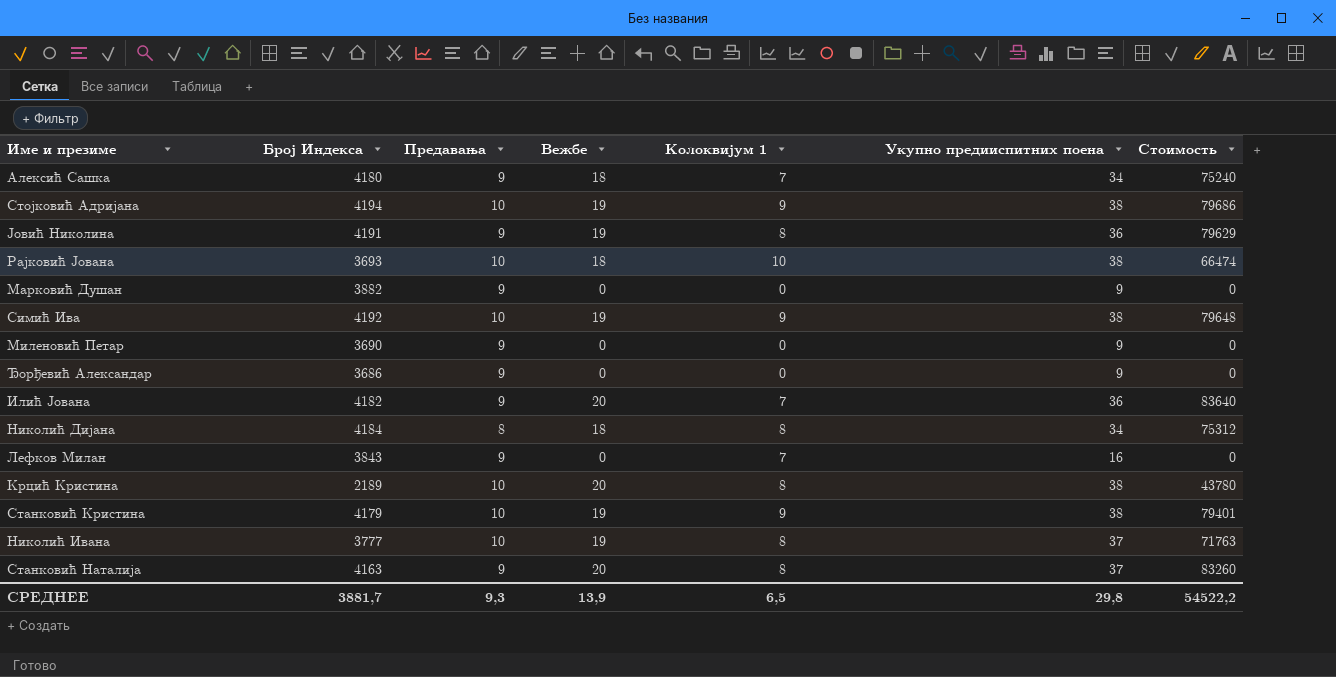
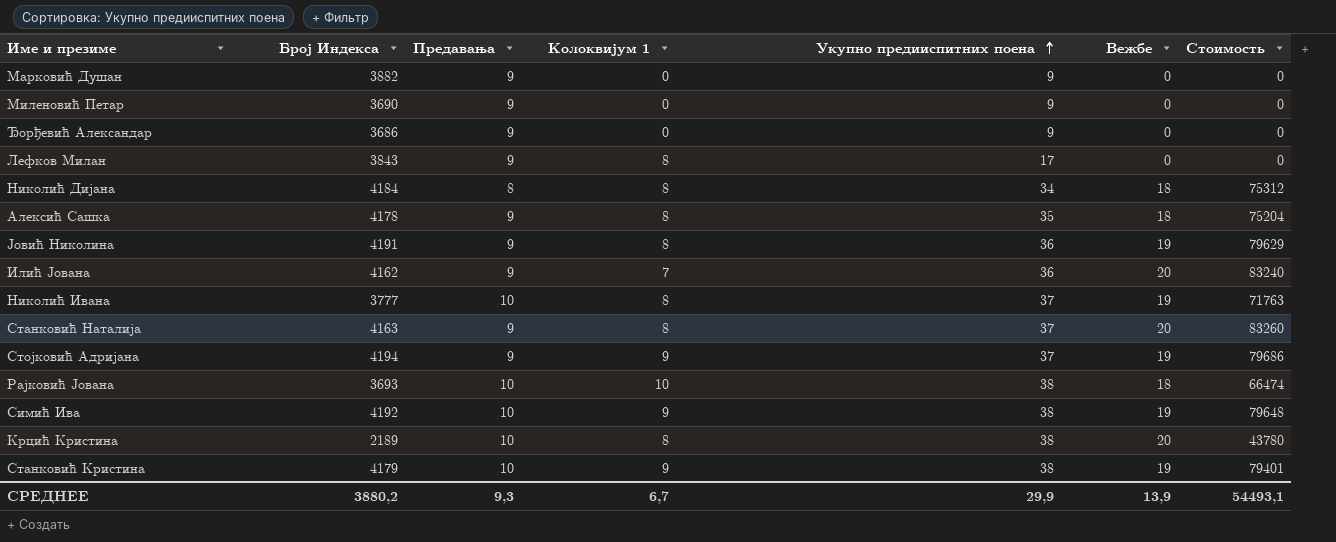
row order: none -> Укупно предииспитних поена ascending
column Вежбе | position: 4 -> 6
Лефков Милан | Колоквијум 1: 7 -> 8
Лефков Милан | Укупно предииспитних поена: 16 -> 17
Алексић Сашка | Број Индекса: 4180 -> 4178
Алексић Сашка | Колоквијум 1: 7 -> 8
Алексић Сашка | Укупно предииспитних поена: 34 -> 35
Алексић Сашка | Стоимость: 75240 -> 75204
Илић Јована | Број Индекса: 4182 -> 4162
Илић Јована | Стоимость: 83640 -> 83240
Стојковић Адријана | Предавања: 10 -> 9
Стојковић Адријана | Укупно предииспитних поена: 38 -> 37
СРЕДНЕЕ | Број Индекса: 3881,7 -> 3880,2
СРЕДНЕЕ | Колоквијум 1: 6,5 -> 6,7
СРЕДНЕЕ | Укупно предииспитних поена: 29,8 -> 29,9
СРЕДНЕЕ | Стоимость: 54522,2 -> 54493,1

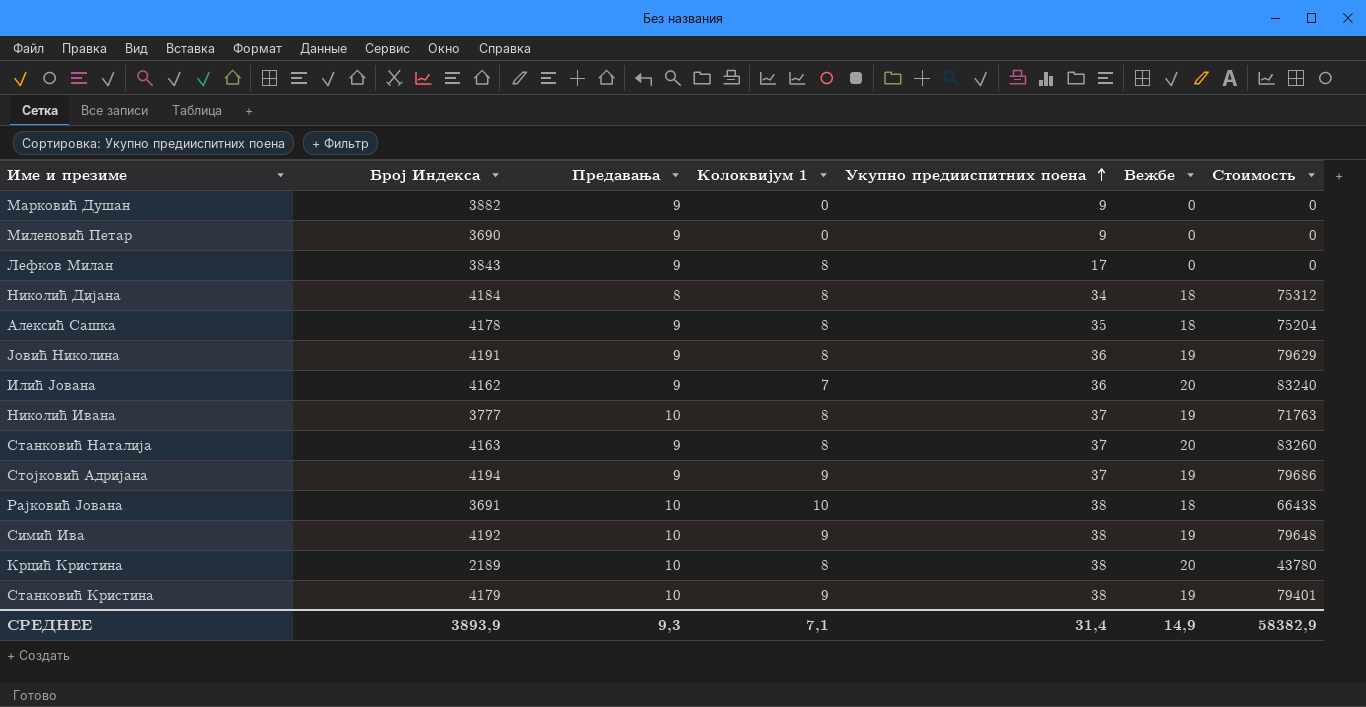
row Ђорђевић Александар: 3686 | 9 | 0 | 9 | 0 | 0 -> none
Рајковић Јована | Број Индекса: 3693 -> 3691
Рајковић Јована | Стоимость: 66474 -> 66438
СРЕДНЕЕ | Број Индекса: 3880,2 -> 3893,9
СРЕДНЕЕ | Колоквијум 1: 6,7 -> 7,1
СРЕДНЕЕ | Укупно предииспитних поена: 29,9 -> 31,4
СРЕДНЕЕ | Вежбе: 13,9 -> 14,9
СРЕДНЕЕ | Стоимость: 54493,1 -> 58382,9

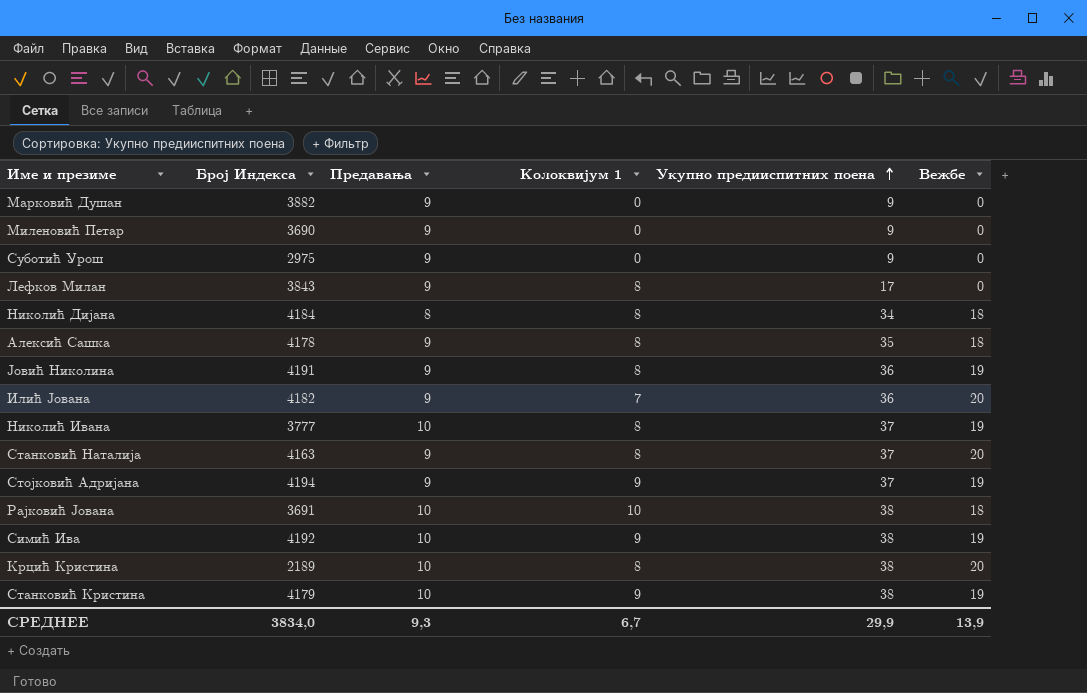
column Стоимость | formula: [Број Индекса] * [Вежбе] -> none
row Суботић Урош: none -> 2975 | 9 | 0 | 9 | 0
Илић Јована | Број Индекса: 4162 -> 4182
СРЕДНЕЕ | Број Индекса: 3893,9 -> 3834,0
СРЕДНЕЕ | Колоквијум 1: 7,1 -> 6,7
СРЕДНЕЕ | Укупно предииспитних поена: 31,4 -> 29,9
СРЕДНЕЕ | Вежбе: 14,9 -> 13,9

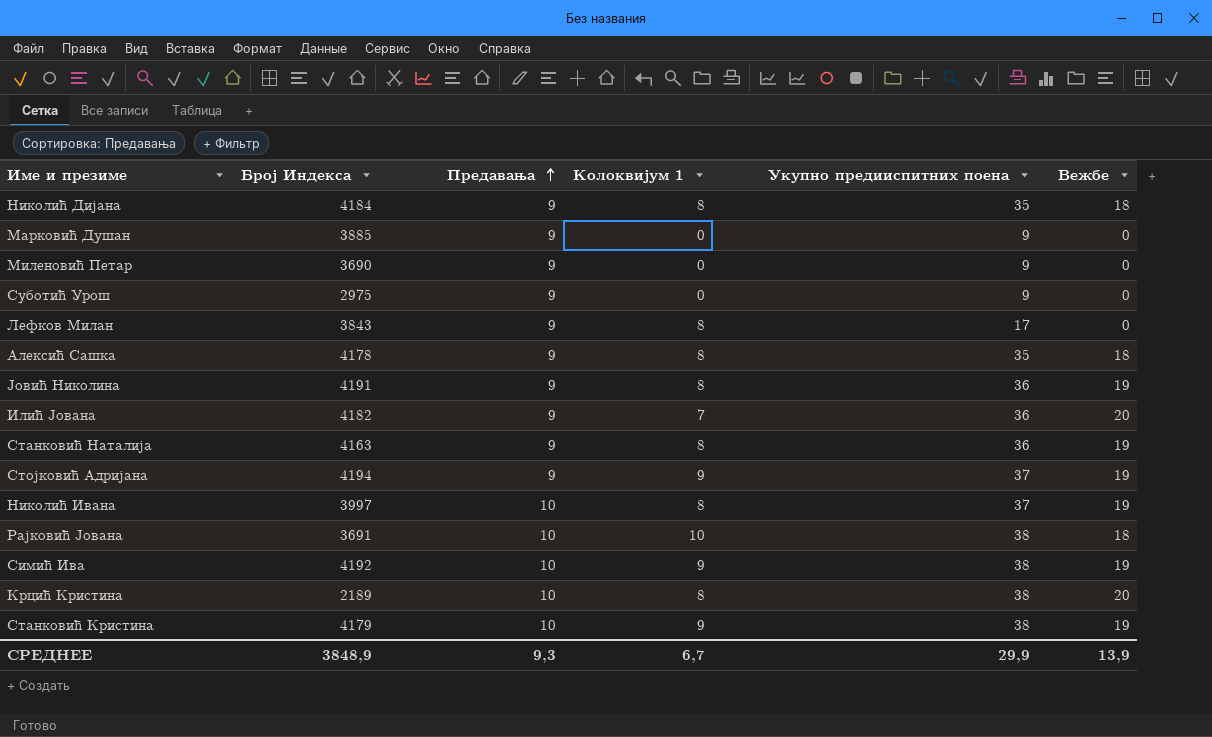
row order: Укупно предииспитних поена ascending -> Предавања ascending
Николић Дијана | Предавања: 8 -> 9
Николић Дијана | Укупно предииспитних поена: 34 -> 35
Марковић Душан | Број Индекса: 3882 -> 3885
Станковић Наталија | Укупно предииспитних поена: 37 -> 36
Станковић Наталија | Вежбе: 20 -> 19
Николић Ивана | Број Индекса: 3777 -> 3997
СРЕДНЕЕ | Број Индекса: 3834,0 -> 3848,9

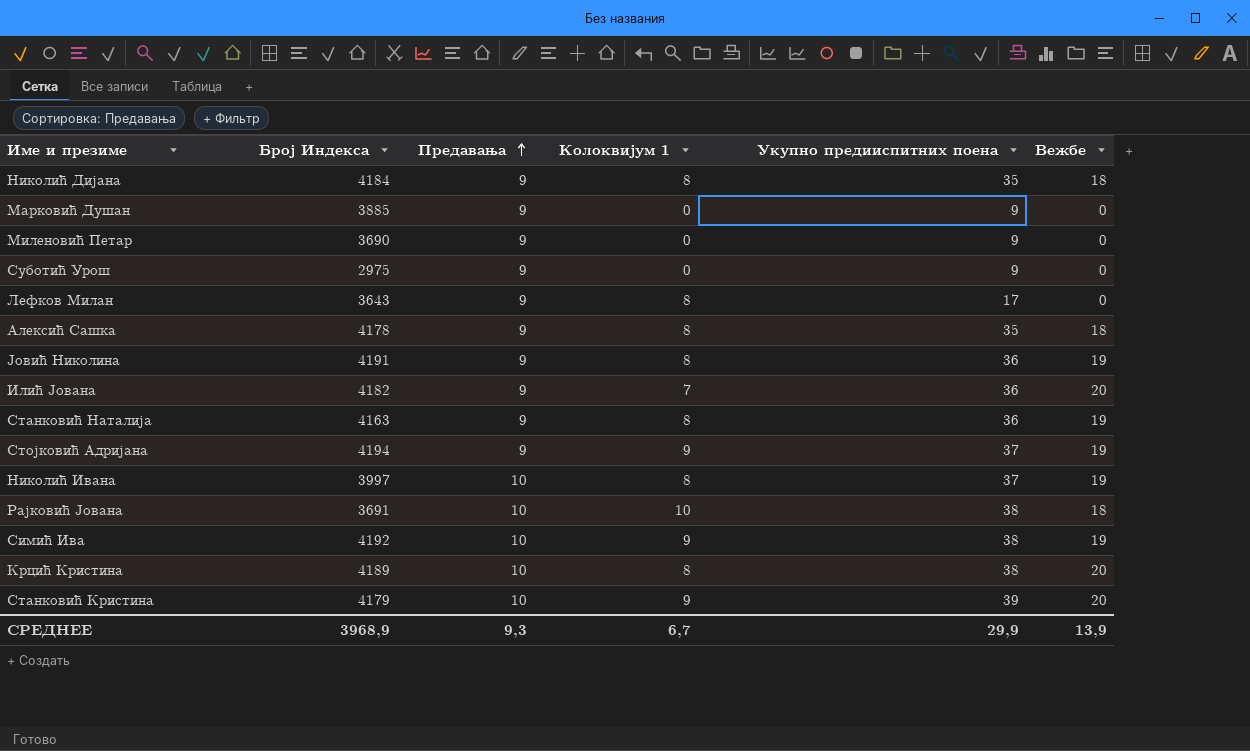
Лефков Милан | Број Индекса: 3843 -> 3643
Крцић Кристина | Број Индекса: 2189 -> 4189
Станковић Кристина | Укупно предииспитних поена: 38 -> 39
Станковић Кристина | Вежбе: 19 -> 20
СРЕДНЕЕ | Број Индекса: 3848,9 -> 3968,9

